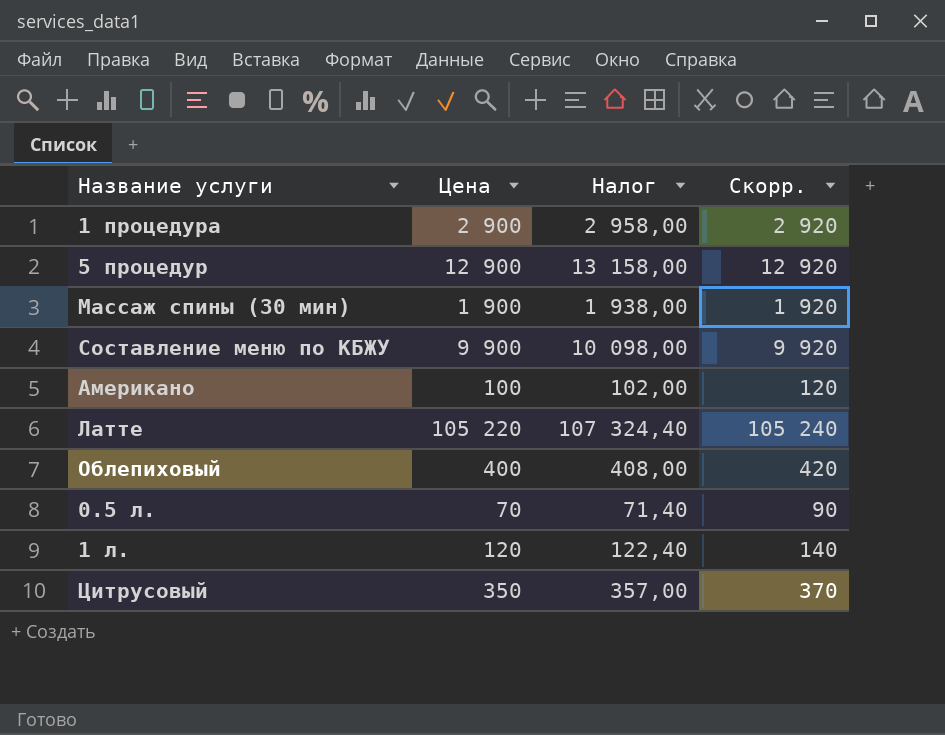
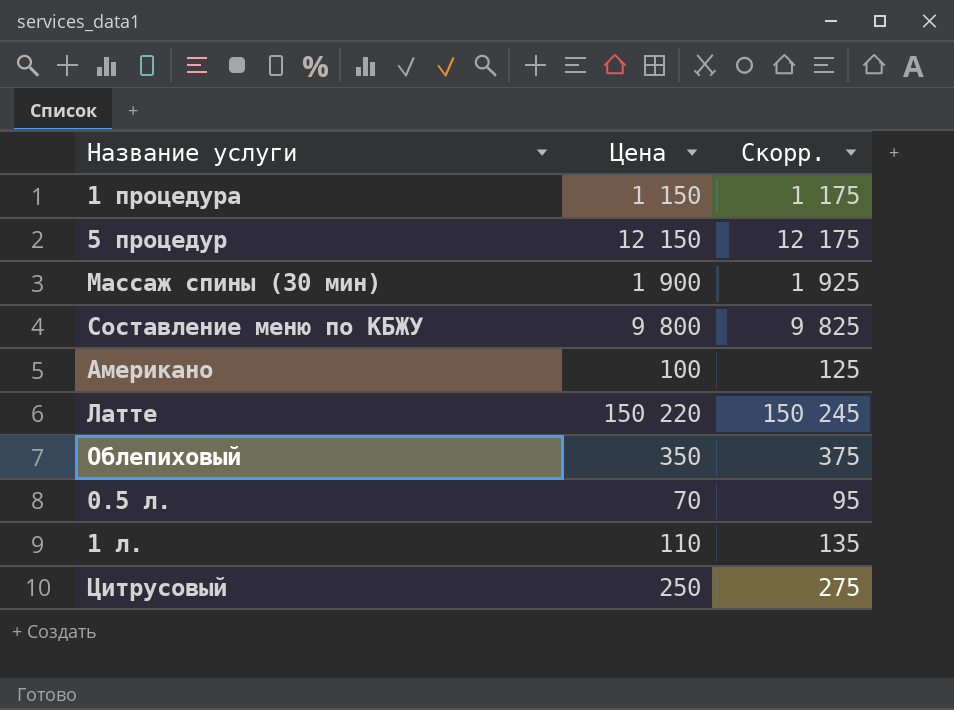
column Налог | formula: [Цена] * 1,02 -> none
column Скорр. | formula: [Цена] + 20 -> [Цена] + 25
1 процедура | Цена: 2 900 -> 1 150
5 процедур | Цена: 12 900 -> 12 150
Составление меню по КБЖУ | Цена: 9 900 -> 9 800
Латте | Цена: 105 220 -> 150 220
Облепиховый | Цена: 400 -> 350
1 л. | Цена: 120 -> 110
Цитрусовый | Цена: 350 -> 250

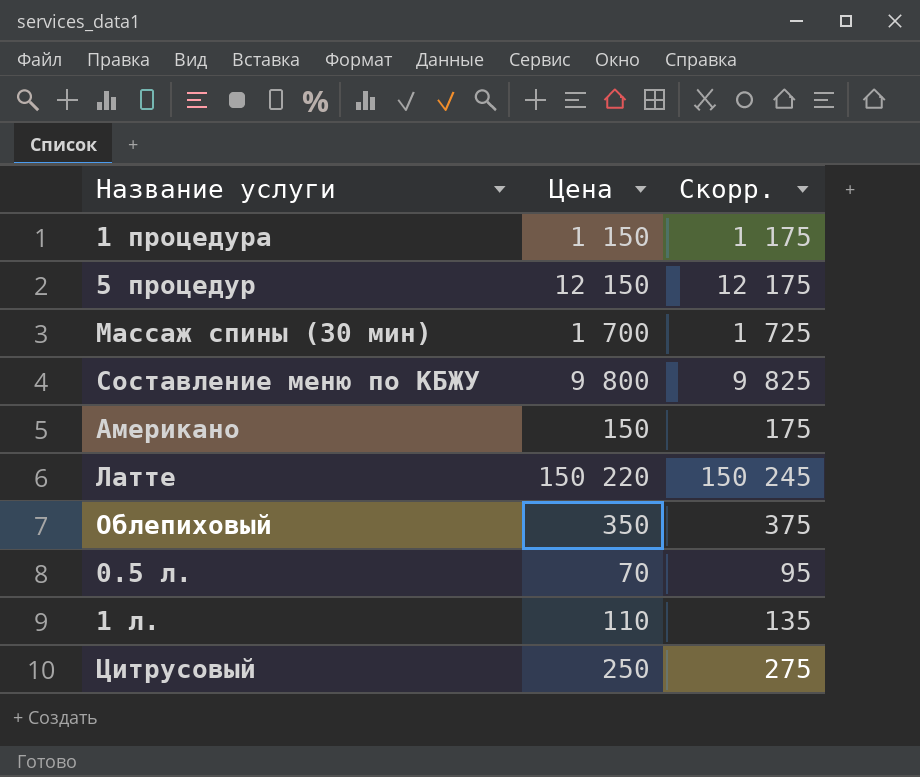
Массаж спины (30 мин) | Цена: 1 900 -> 1 700
Массаж спины (30 мин) | Скорр.: 1 925 -> 1 725
Американо | Цена: 100 -> 150
Американо | Скорр.: 125 -> 175

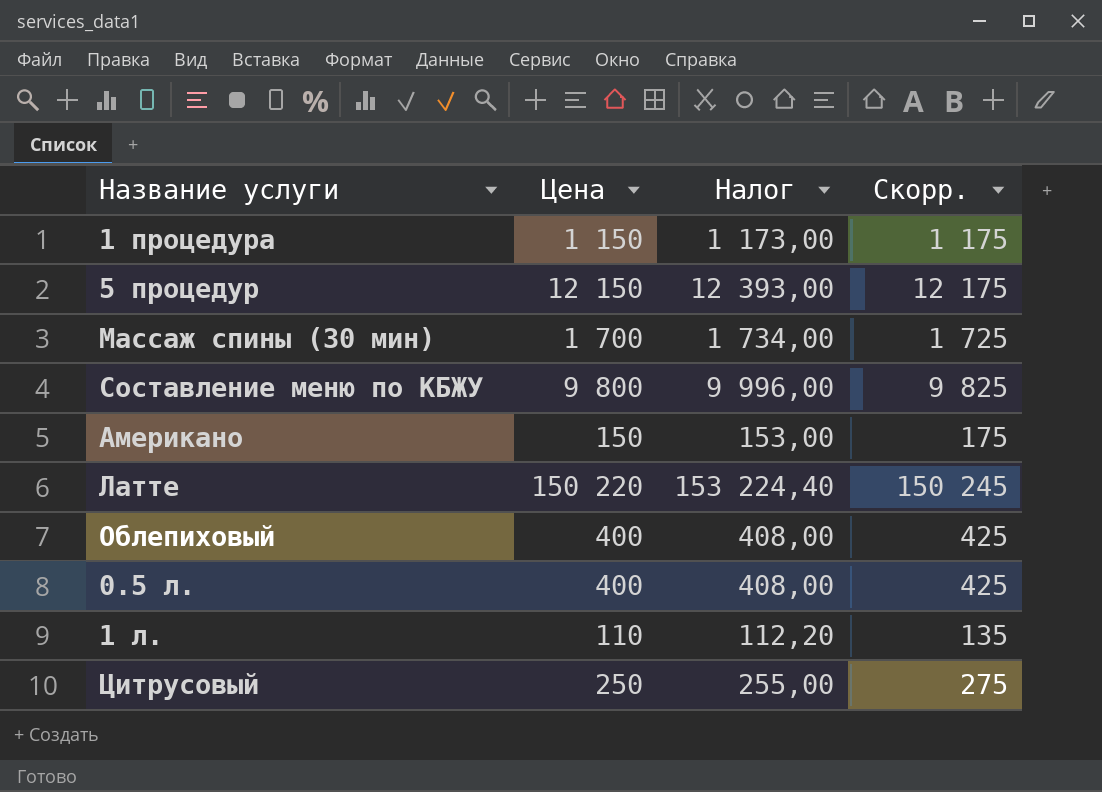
column Налог | formula: none -> [Цена] * 1,02
Облепиховый | Цена: 350 -> 400
Облепиховый | Скорр.: 375 -> 425
0.5 л. | Цена: 70 -> 400
0.5 л. | Скорр.: 95 -> 425

